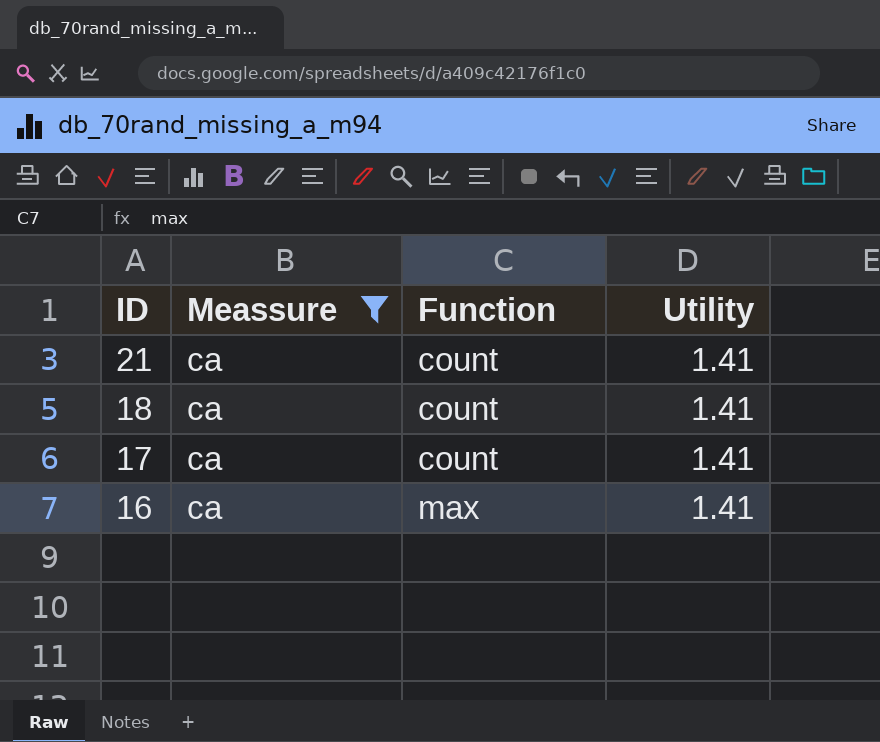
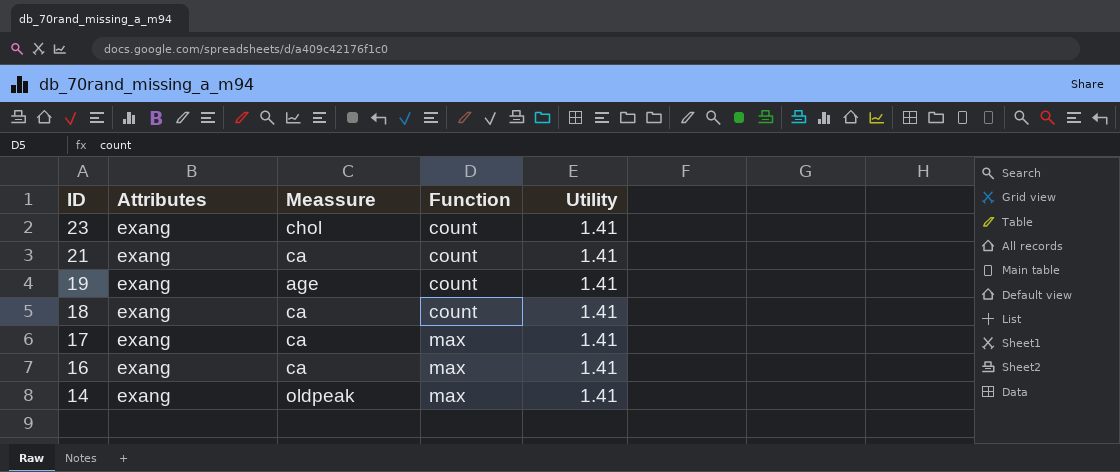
filter: Meassure = ca -> none
column Attributes | position: none -> 2
17 | Function: count -> max

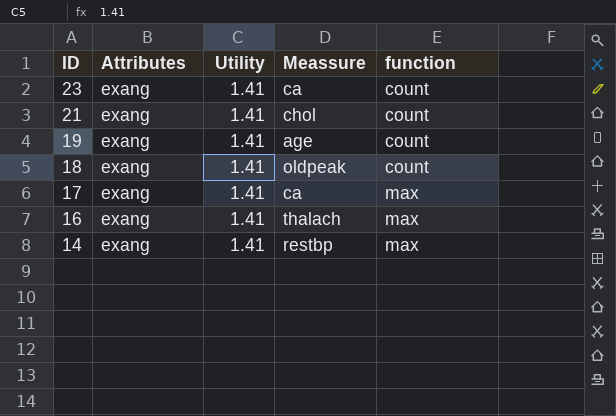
column Utility | position: 5 -> 3
column name: Function -> function
23 | Meassure: chol -> ca
21 | Meassure: ca -> chol
18 | Meassure: ca -> oldpeak
16 | Meassure: ca -> thalach
14 | Meassure: oldpeak -> restbp

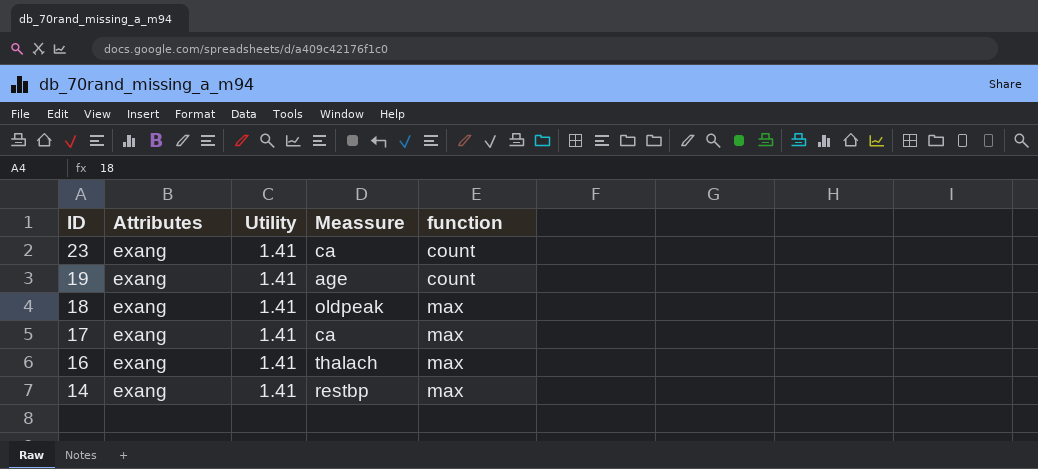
row 21: exang | 1.41 | chol | count -> none
18 | function: count -> max

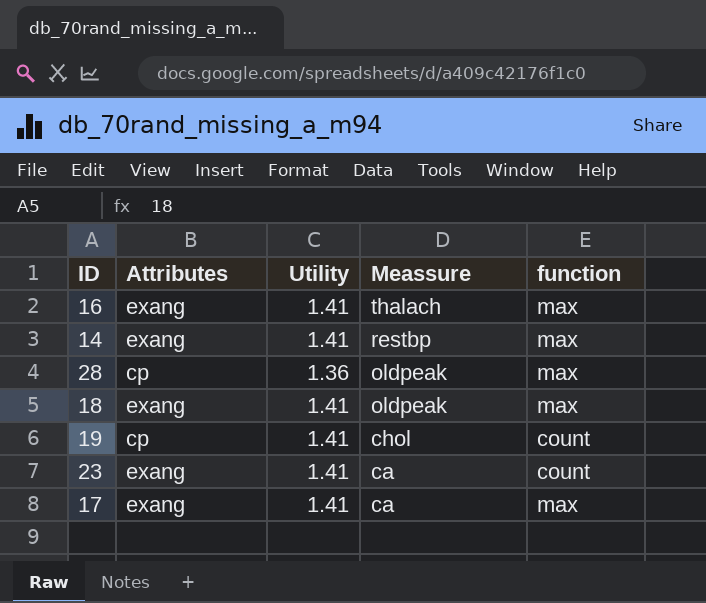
row order: ID descending -> Meassure descending
row 28: none -> cp | 1.36 | oldpeak | max
19 | Attributes: exang -> cp
19 | Meassure: age -> chol

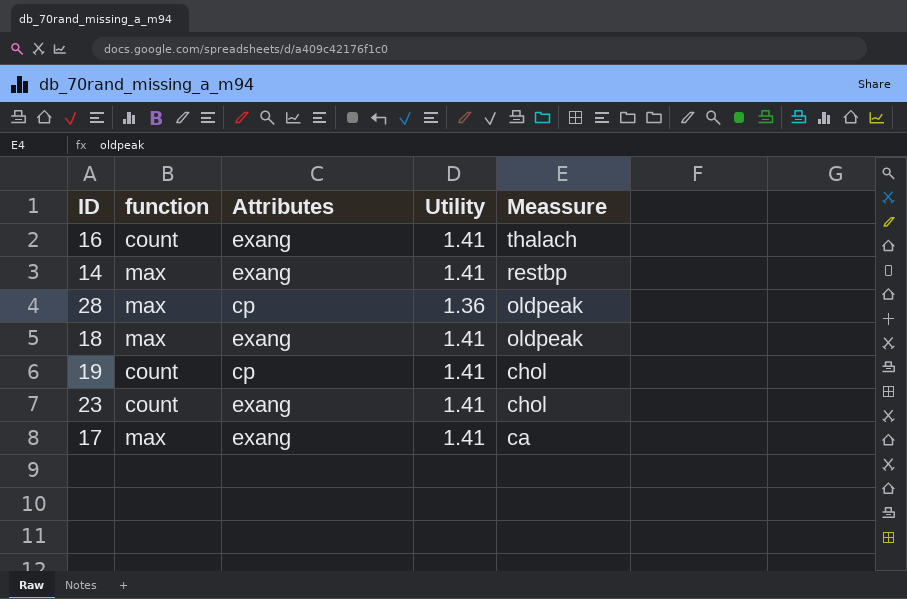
column function | position: 5 -> 2
16 | function: max -> count
23 | Meassure: ca -> chol

